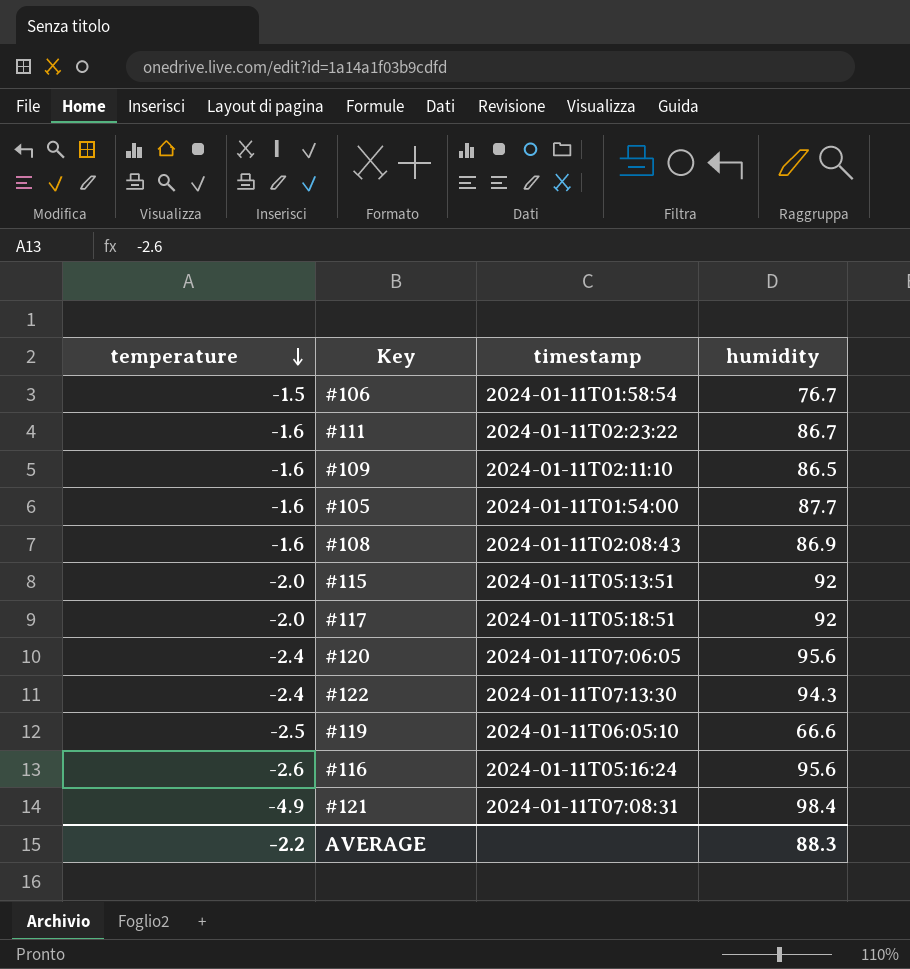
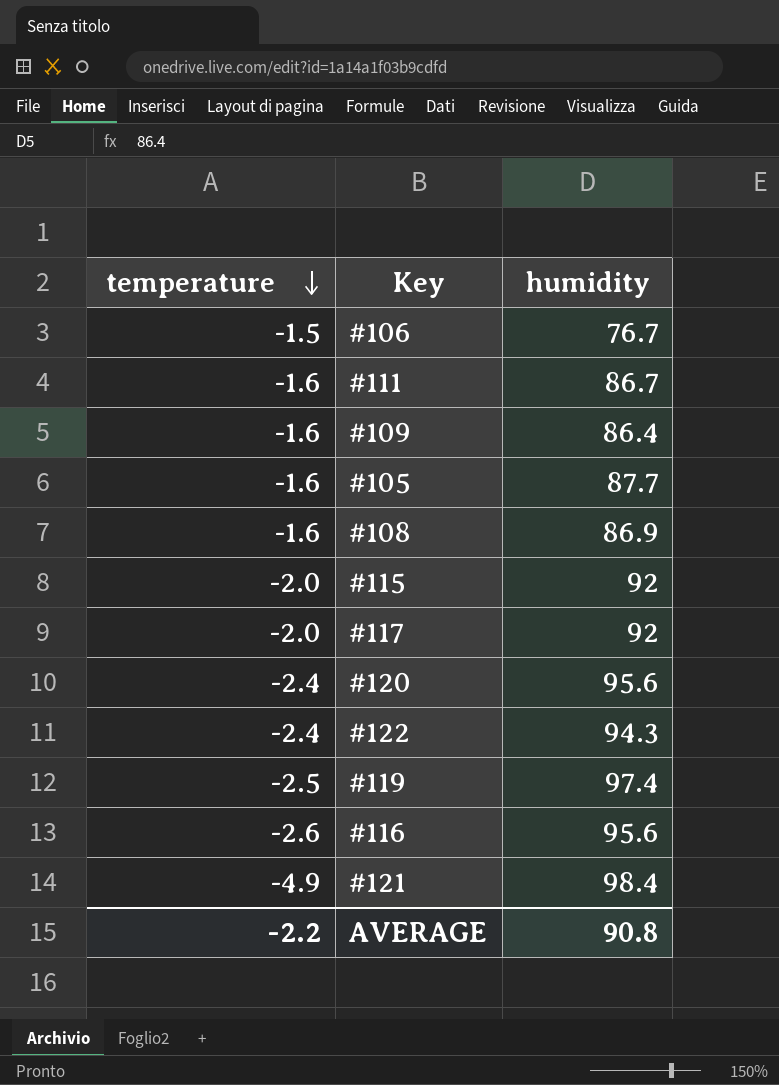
column timestamp | position: 3 -> none
#109 | humidity: 86.5 -> 86.4
#119 | humidity: 66.6 -> 97.4
AVERAGE | humidity: 88.3 -> 90.8

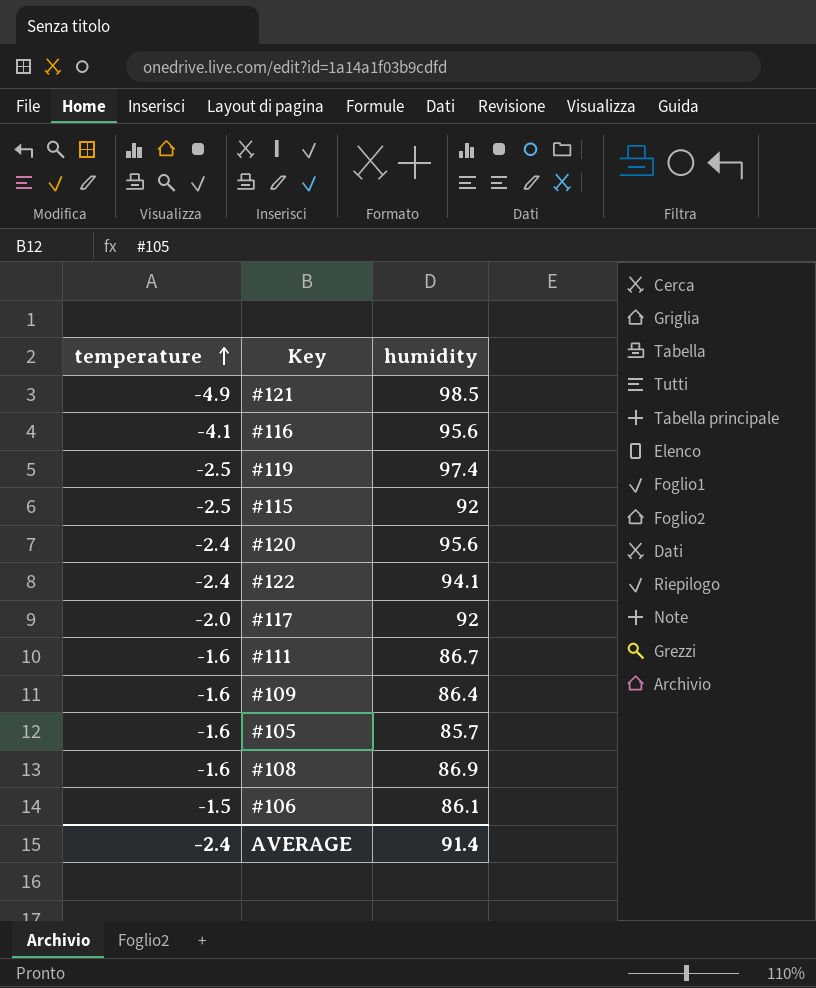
row order: temperature descending -> temperature ascending
#121 | humidity: 98.4 -> 98.5
#116 | temperature: -2.6 -> -4.1
#115 | temperature: -2.0 -> -2.5
#122 | humidity: 94.3 -> 94.1
#105 | humidity: 87.7 -> 85.7
#106 | humidity: 76.7 -> 86.1
AVERAGE | temperature: -2.2 -> -2.4
AVERAGE | humidity: 90.8 -> 91.4

